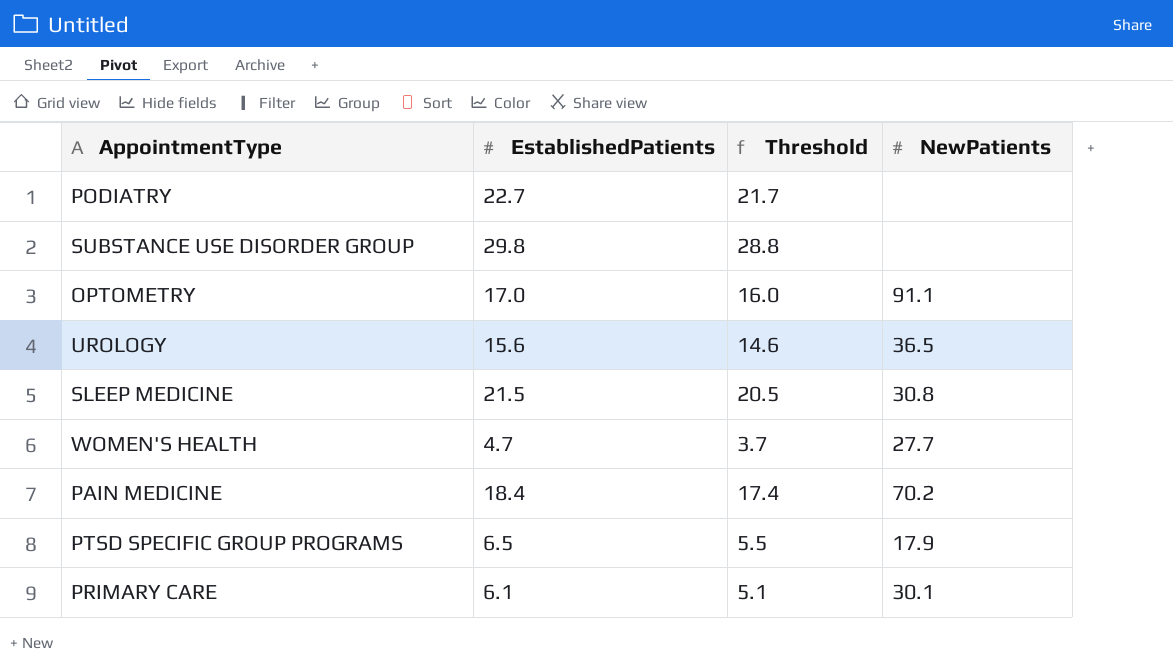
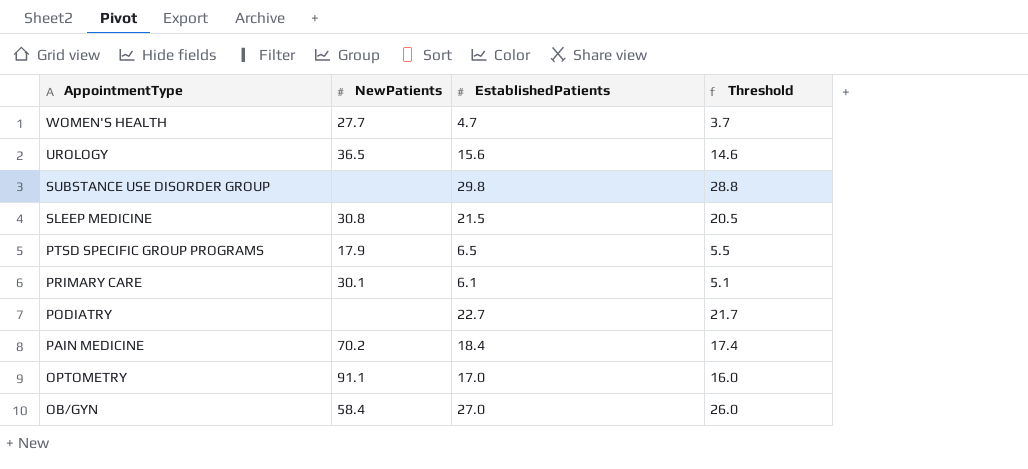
row order: none -> AppointmentType descending
column NewPatients | position: 4 -> 2
row OB/GYN: none -> 58.4 | 27.0 | 26.0

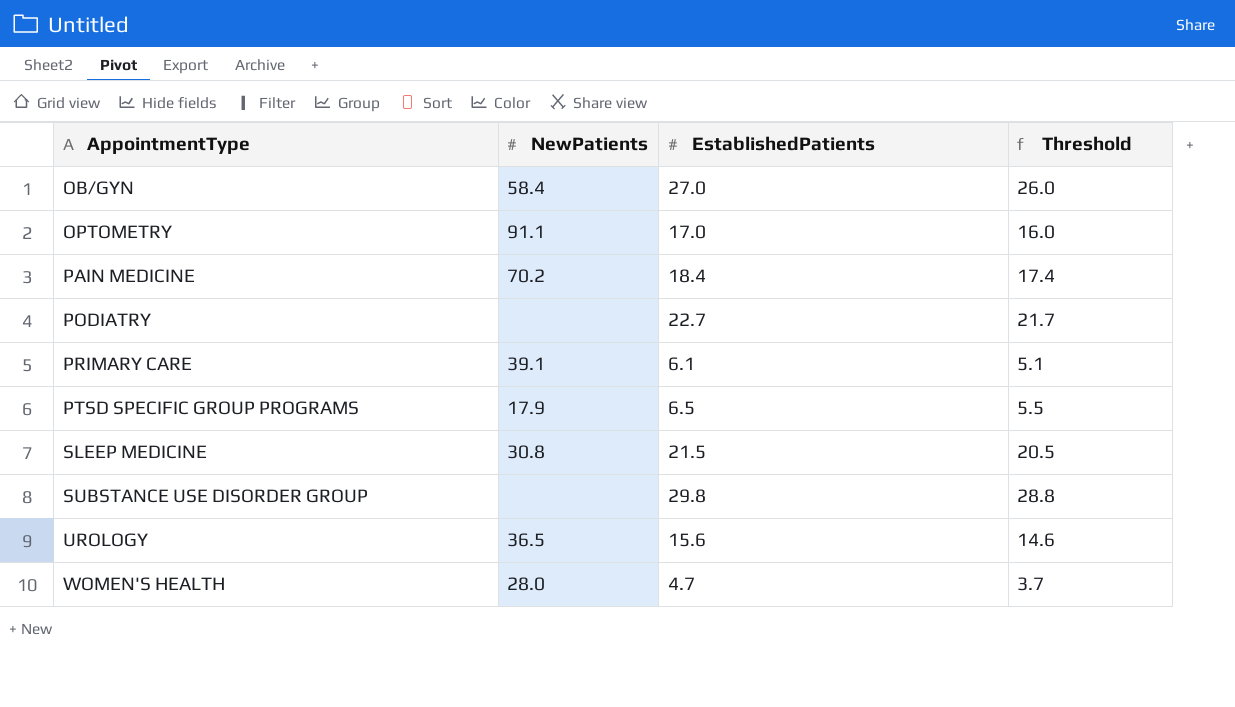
row order: AppointmentType descending -> AppointmentType ascending
PRIMARY CARE | NewPatients: 30.1 -> 39.1
WOMEN'S HEALTH | NewPatients: 27.7 -> 28.0

